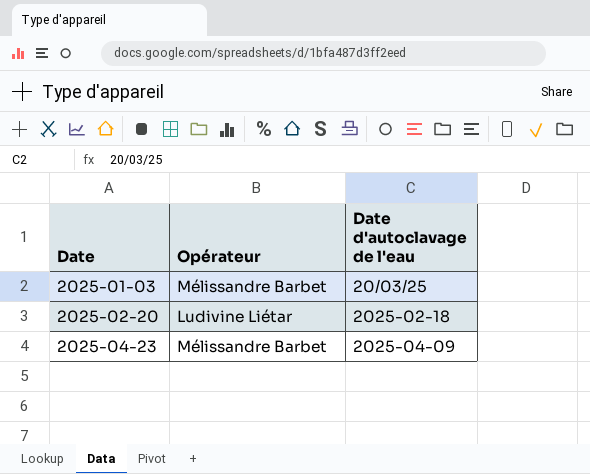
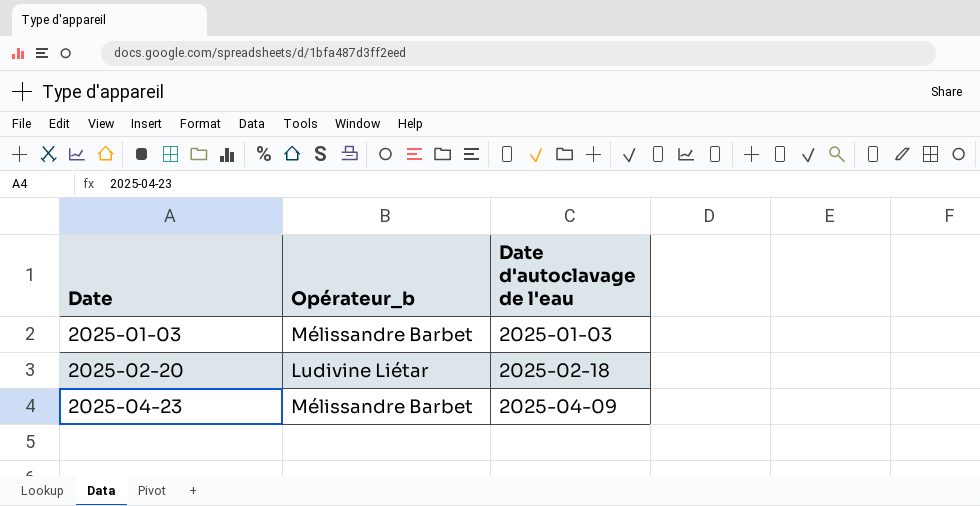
column name: Opérateur -> Opérateur_b
2025-01-03 | Date d'autoclavage de l'eau: 20/03/25 -> 2025-01-03

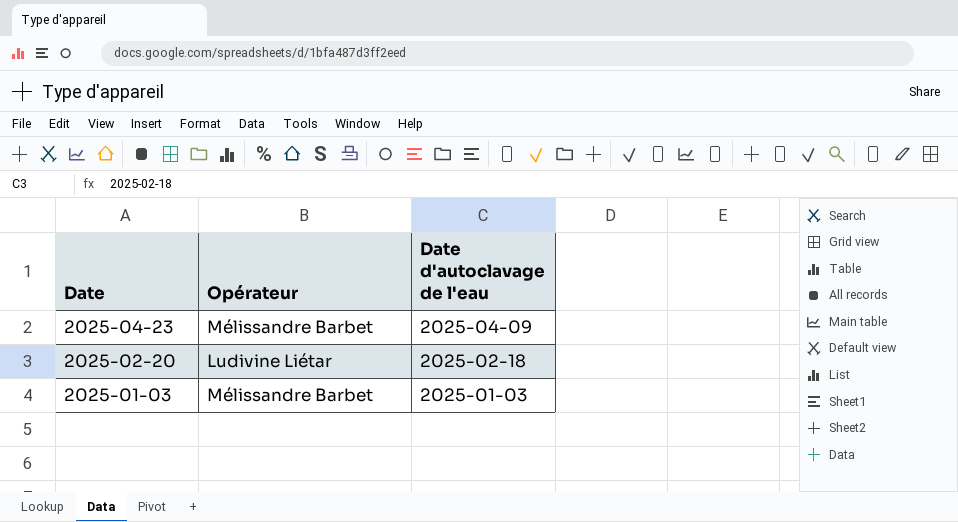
row order: Date ascending -> Date descending
column name: Opérateur_b -> Opérateur

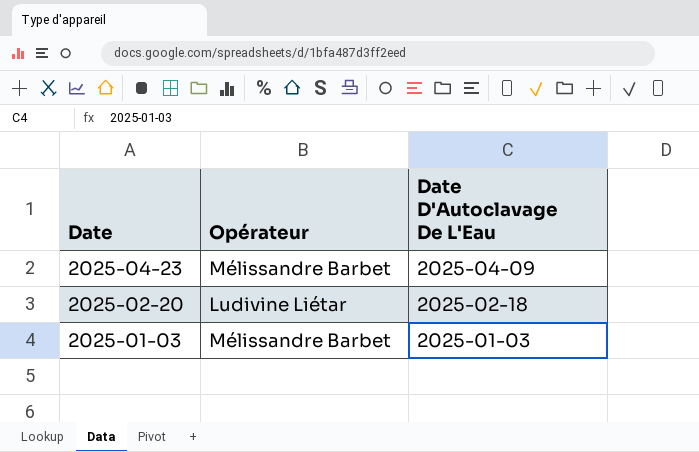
column name: Date d'autoclavage de l'eau -> Date D'Autoclavage De L'Eau

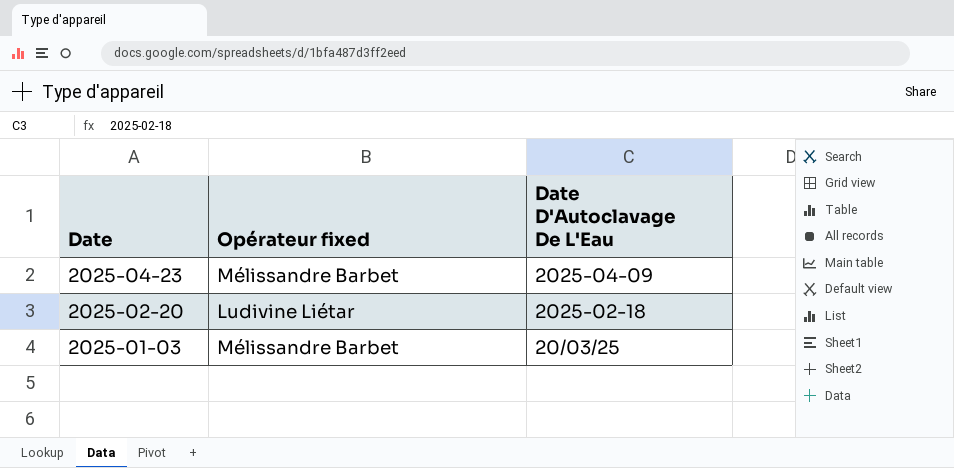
column name: Opérateur -> Opérateur fixed
2025-01-03 | Date D'Autoclavage De L'Eau: 2025-01-03 -> 20/03/25

